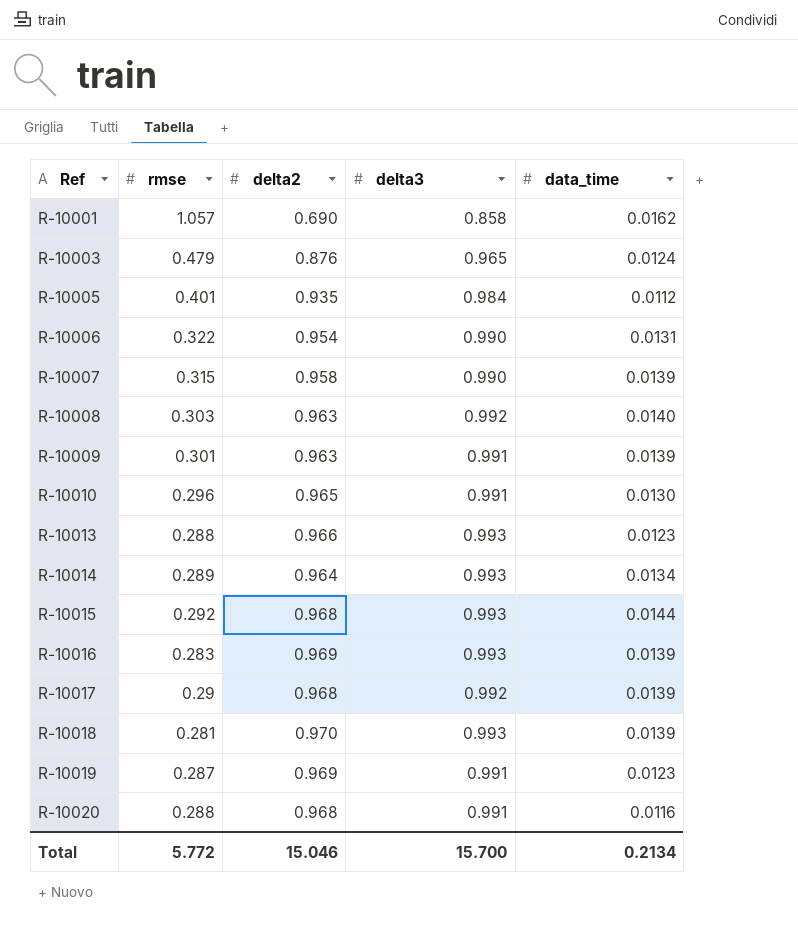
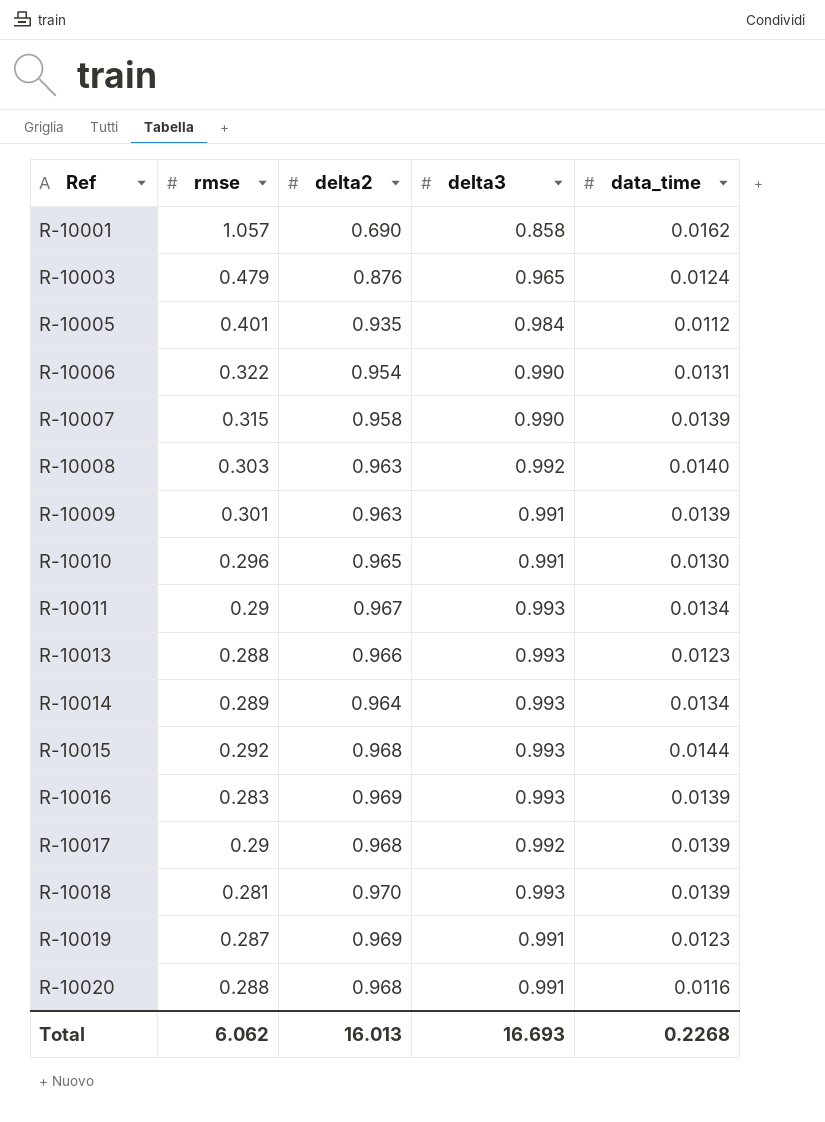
row R-10011: none -> 0.29 | 0.967 | 0.993 | 0.0134
Total | rmse: 5.772 -> 6.062
Total | delta2: 15.046 -> 16.013
Total | delta3: 15.700 -> 16.693
Total | data_time: 0.2134 -> 0.2268

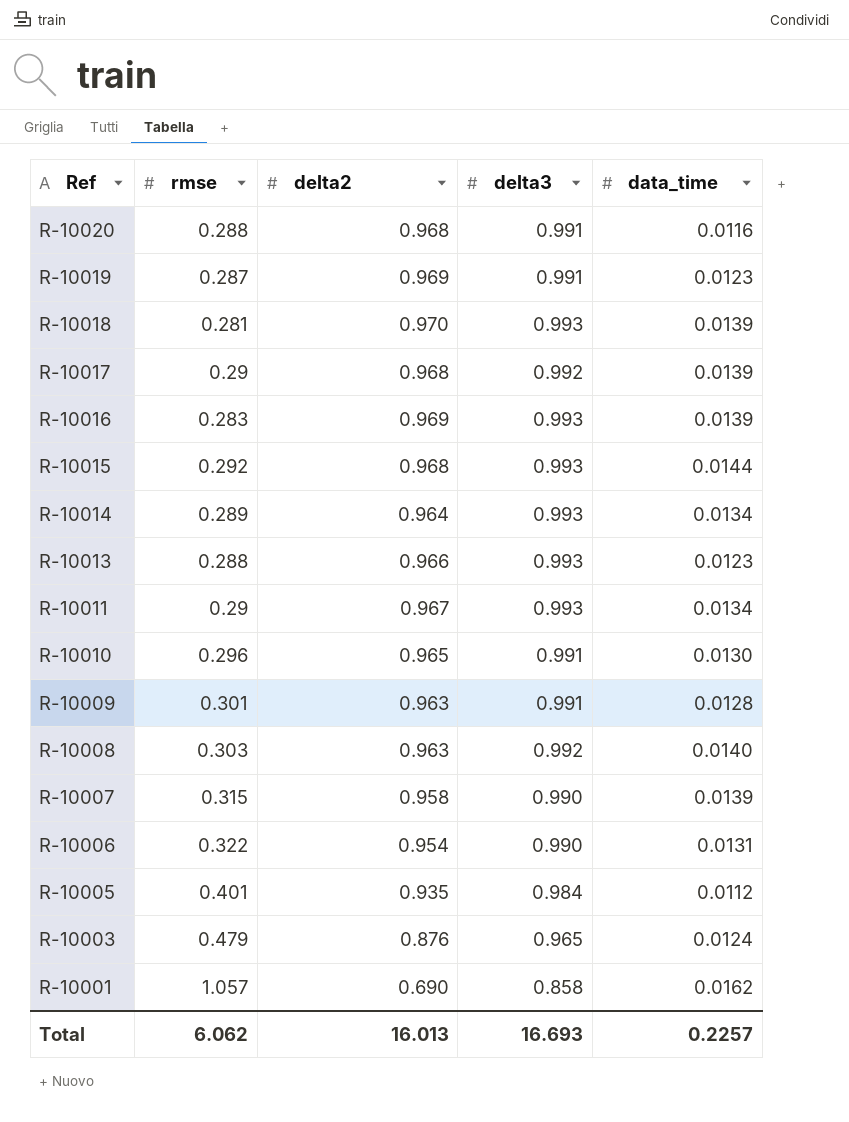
row order: Ref ascending -> Ref descending
R-10009 | data_time: 0.0139 -> 0.0128
Total | data_time: 0.2268 -> 0.2257

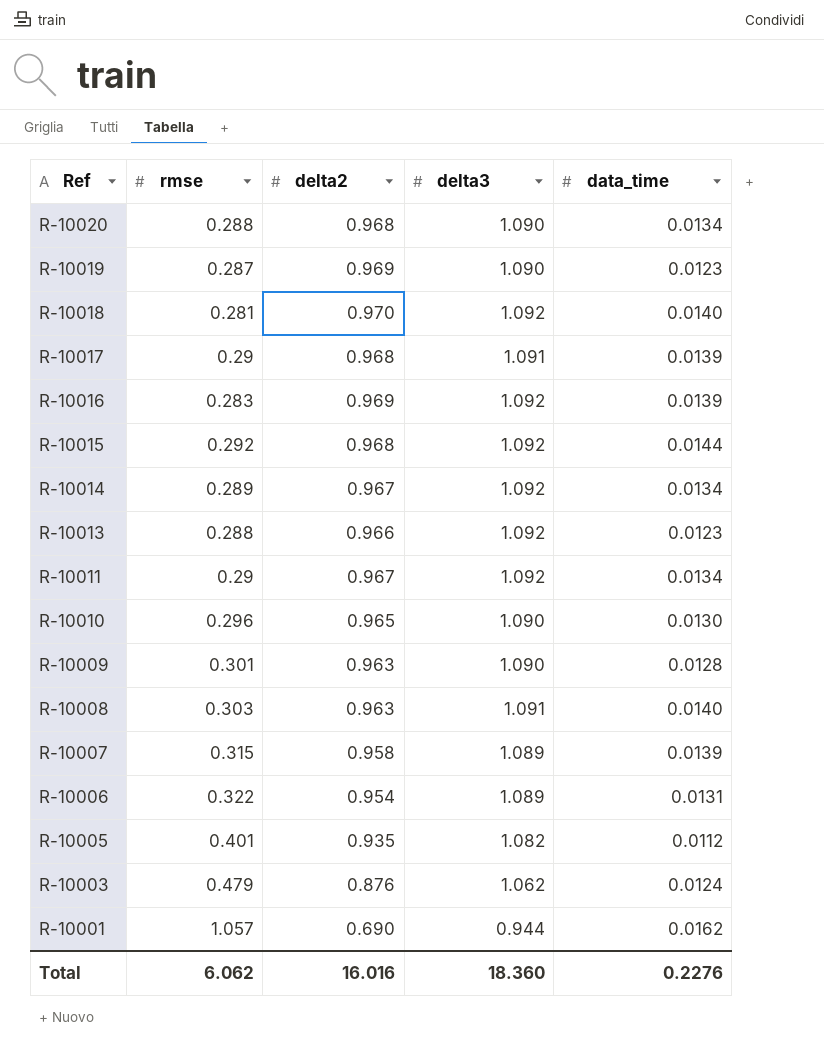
R-10020 | delta3: 0.991 -> 1.090
R-10020 | data_time: 0.0116 -> 0.0134
R-10019 | delta3: 0.991 -> 1.090
R-10018 | delta3: 0.993 -> 1.092
R-10018 | data_time: 0.0139 -> 0.0140
R-10017 | delta3: 0.992 -> 1.091
R-10016 | delta3: 0.993 -> 1.092
R-10015 | delta3: 0.993 -> 1.092
R-10014 | delta2: 0.964 -> 0.967
R-10014 | delta3: 0.993 -> 1.092
R-10013 | delta3: 0.993 -> 1.092
R-10011 | delta3: 0.993 -> 1.092
R-10010 | delta3: 0.991 -> 1.090
R-10009 | delta3: 0.991 -> 1.090
R-10008 | delta3: 0.992 -> 1.091
R-10007 | delta3: 0.990 -> 1.089
R-10006 | delta3: 0.990 -> 1.089
R-10005 | delta3: 0.984 -> 1.082
R-10003 | delta3: 0.965 -> 1.062
R-10001 | delta3: 0.858 -> 0.944
Total | delta2: 16.013 -> 16.016
Total | delta3: 16.693 -> 18.360
Total | data_time: 0.2257 -> 0.2276

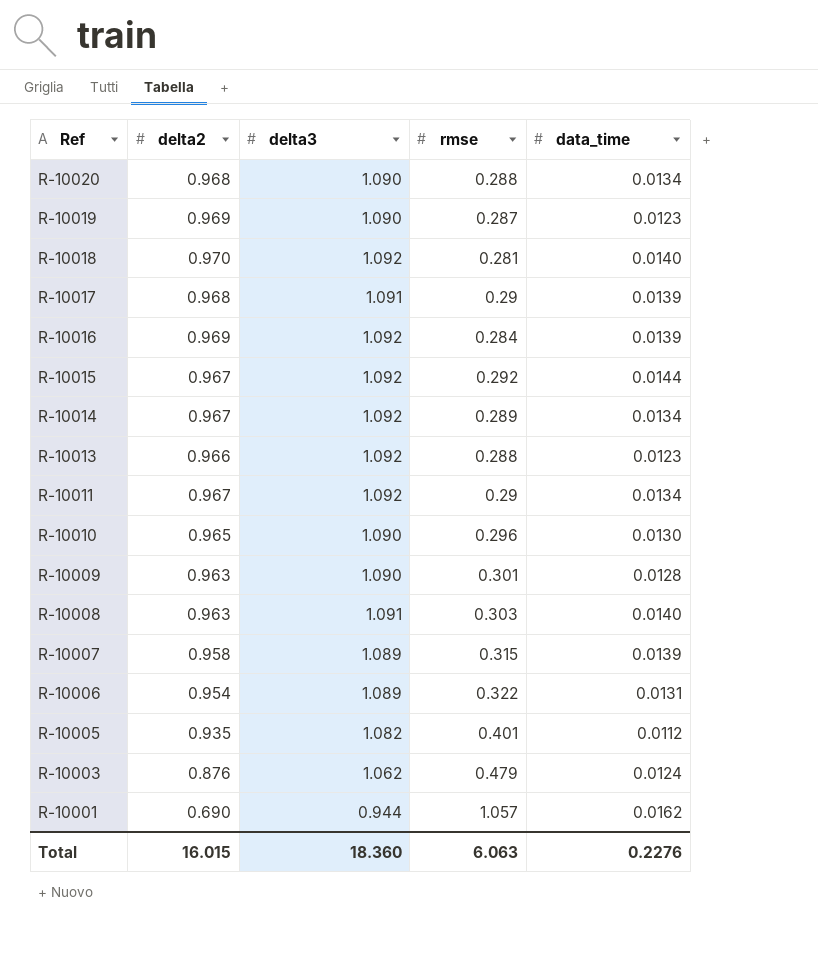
column rmse | position: 2 -> 4
R-10016 | rmse: 0.283 -> 0.284
R-10015 | delta2: 0.968 -> 0.967
Total | delta2: 16.016 -> 16.015
Total | rmse: 6.062 -> 6.063

